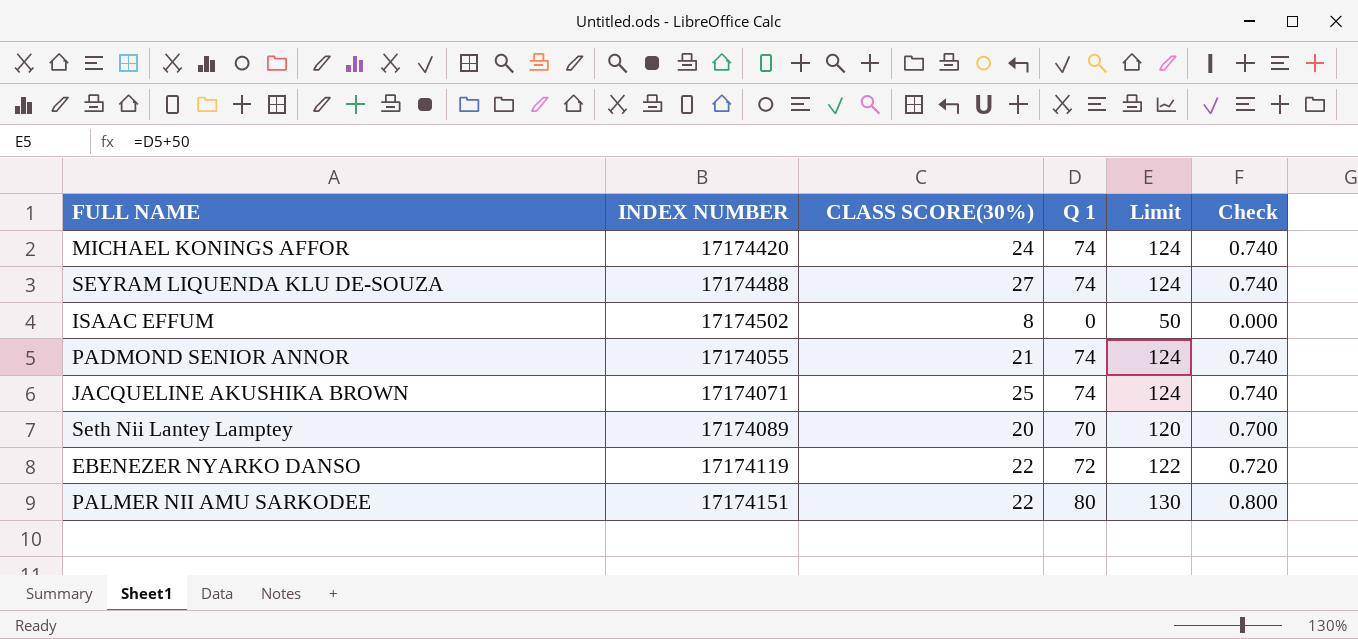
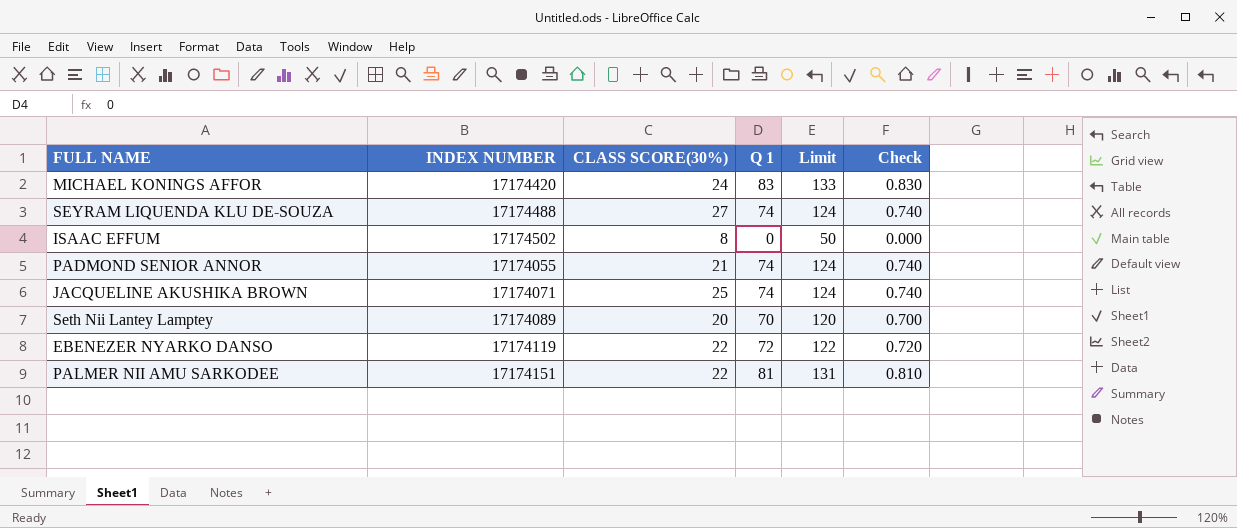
MICHAEL KONINGS AFFOR | Q 1: 74 -> 83
MICHAEL KONINGS AFFOR | Limit: 124 -> 133
MICHAEL KONINGS AFFOR | Check: 0.740 -> 0.830
PALMER NII AMU SARKODEE | Q 1: 80 -> 81
PALMER NII AMU SARKODEE | Limit: 130 -> 131
PALMER NII AMU SARKODEE | Check: 0.800 -> 0.810

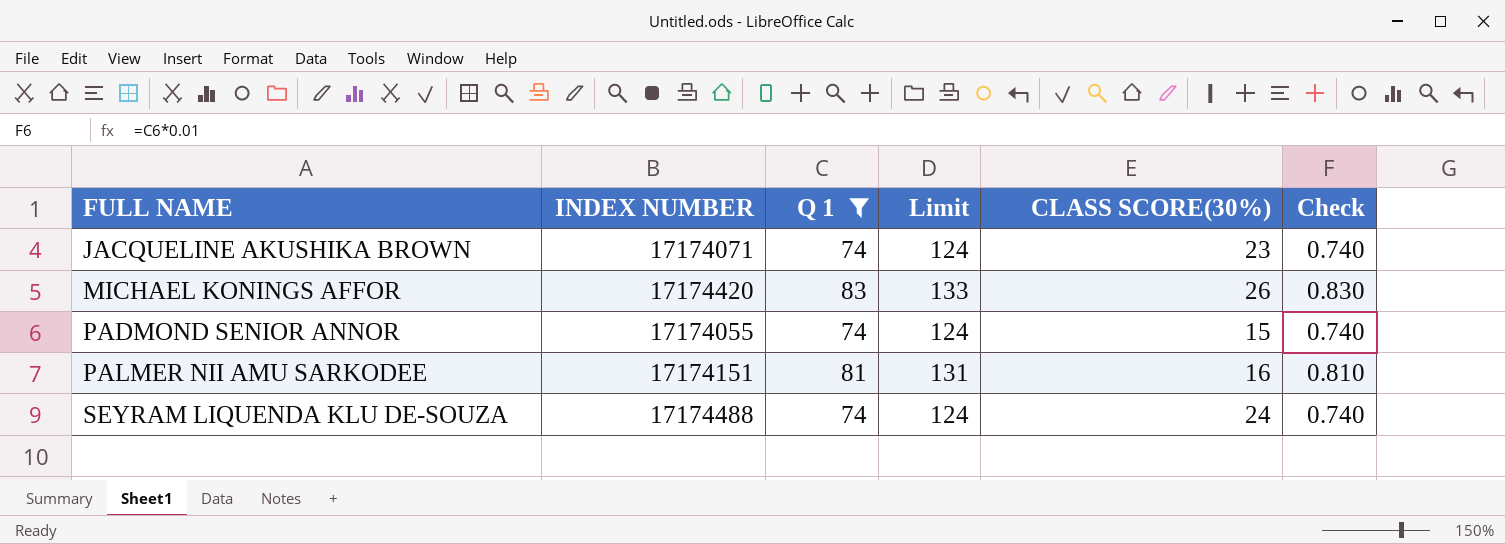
filter: none -> Q 1 >= 74
row order: none -> FULL NAME ascending
column CLASS SCORE(30%) | position: 3 -> 5
JACQUELINE AKUSHIKA BROWN | CLASS SCORE(30%): 25 -> 23
MICHAEL KONINGS AFFOR | CLASS SCORE(30%): 24 -> 26
PADMOND SENIOR ANNOR | CLASS SCORE(30%): 21 -> 15
PALMER NII AMU SARKODEE | CLASS SCORE(30%): 22 -> 16
SEYRAM LIQUENDA KLU DE-SOUZA | CLASS SCORE(30%): 27 -> 24

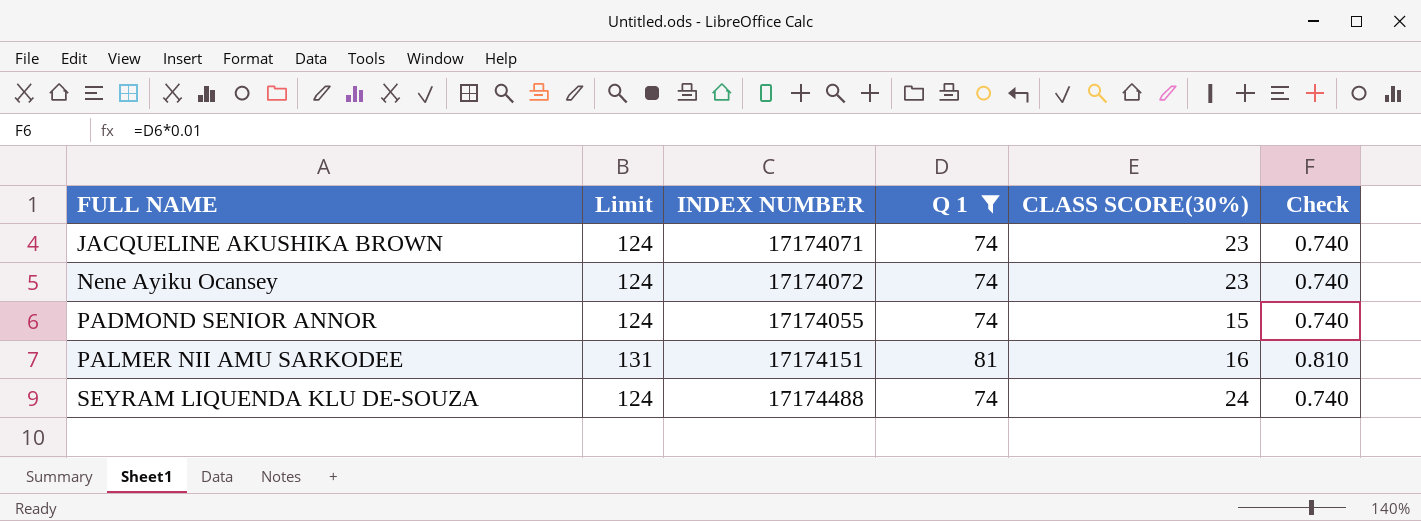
column Limit | position: 4 -> 2
row MICHAEL KONINGS AFFOR: 17174420 | 83 | 133 | 26 | 0.830 -> none
row Nene Ayiku Ocansey: none -> 124 | 17174072 | 74 | 23 | 0.740

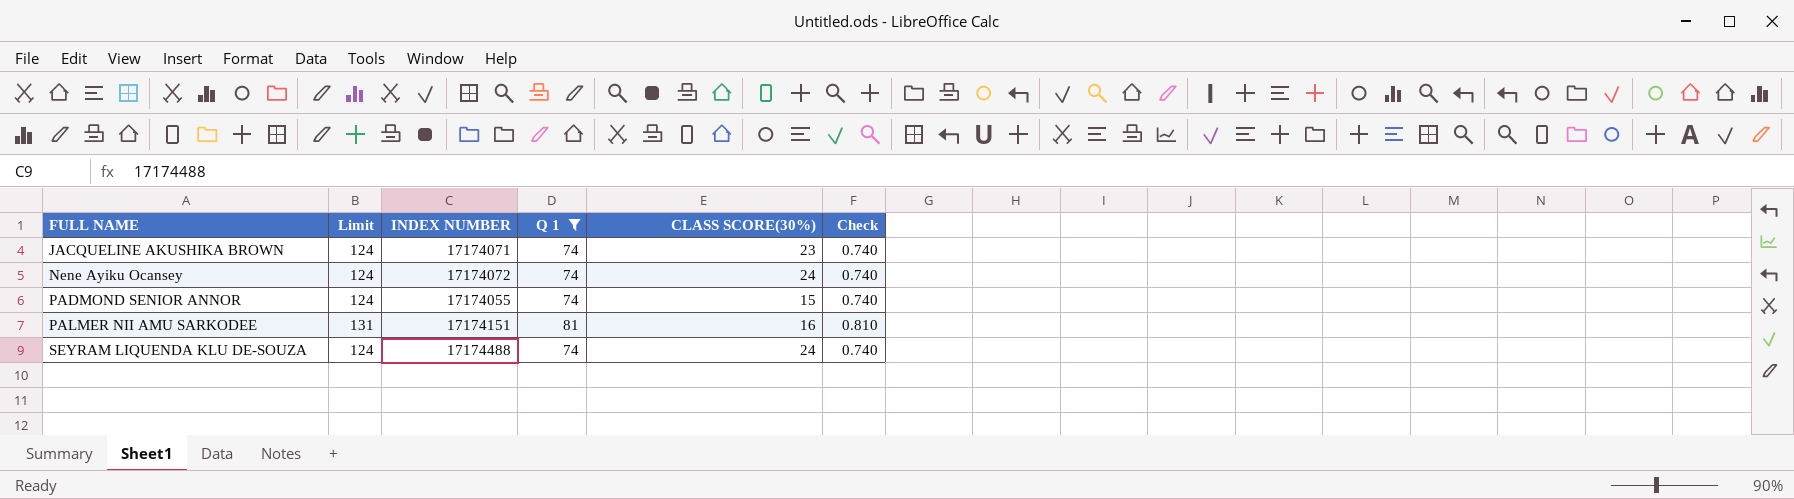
Nene Ayiku Ocansey | CLASS SCORE(30%): 23 -> 24

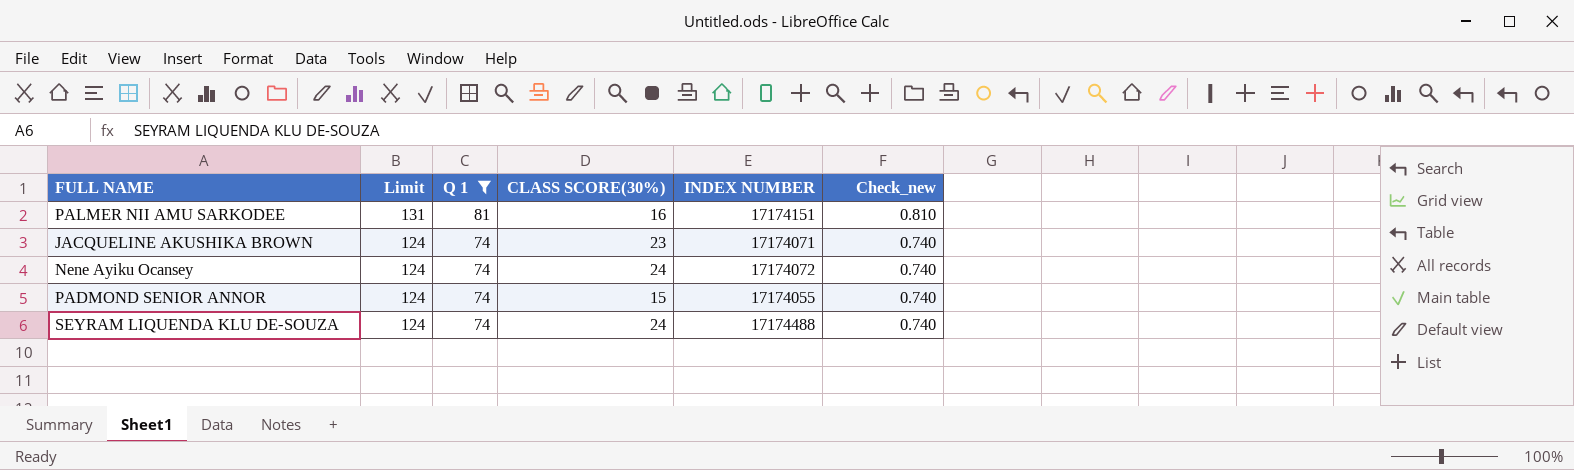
row order: FULL NAME ascending -> Limit descending
column INDEX NUMBER | position: 3 -> 5
column name: Check -> Check_new

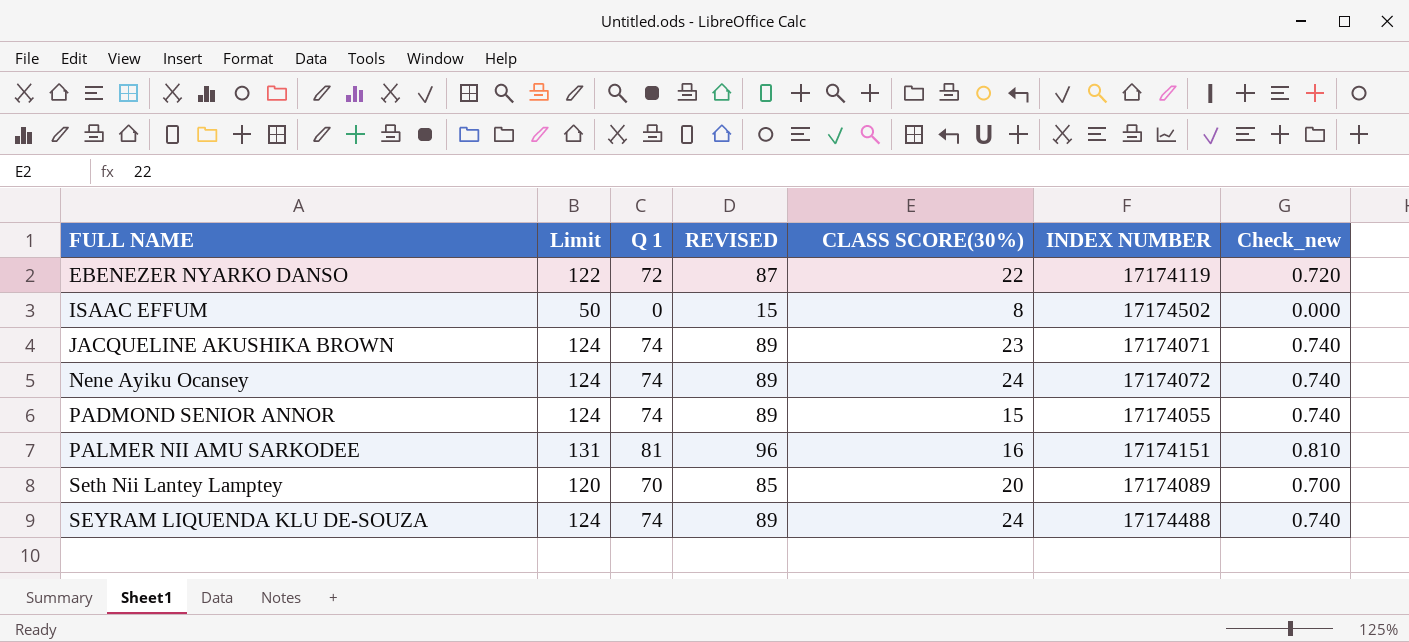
filter: Q 1 >= 74 -> none
row order: Limit descending -> FULL NAME ascending
column REVISED | formula: none -> [Q 1] + 15

